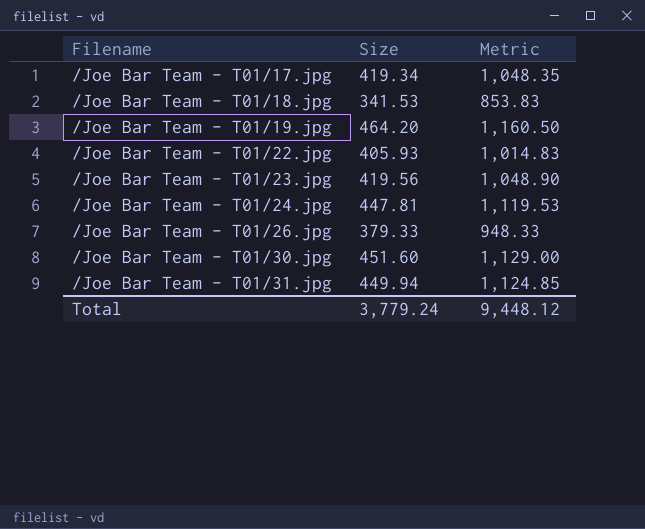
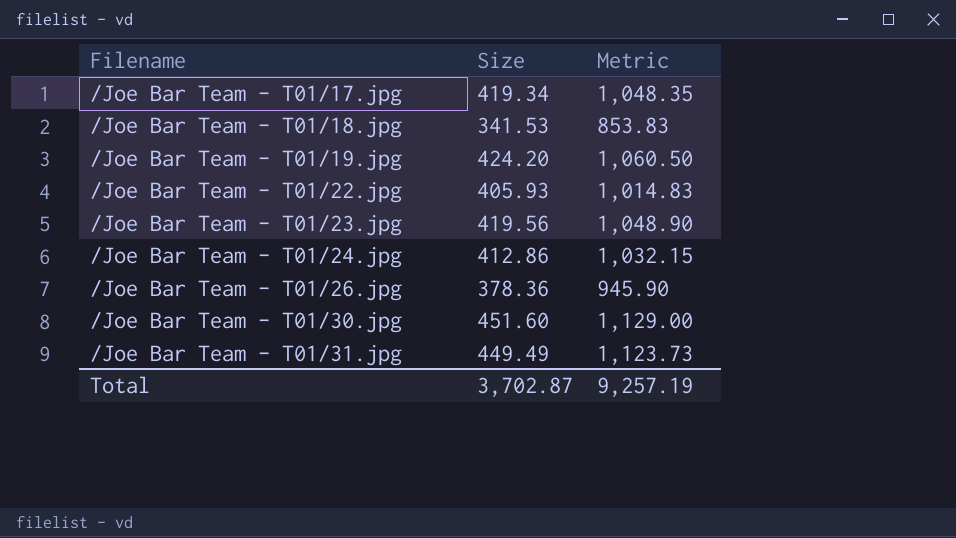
/Joe Bar Team - T01/19.jpg | Size: 464.20 -> 424.20
/Joe Bar Team - T01/19.jpg | Metric: 1,160.50 -> 1,060.50
/Joe Bar Team - T01/24.jpg | Size: 447.81 -> 412.86
/Joe Bar Team - T01/24.jpg | Metric: 1,119.53 -> 1,032.15
/Joe Bar Team - T01/26.jpg | Size: 379.33 -> 378.36
/Joe Bar Team - T01/26.jpg | Metric: 948.33 -> 945.90
/Joe Bar Team - T01/31.jpg | Size: 449.94 -> 449.49
/Joe Bar Team - T01/31.jpg | Metric: 1,124.85 -> 1,123.73
Total | Size: 3,779.24 -> 3,702.87
Total | Metric: 9,448.12 -> 9,257.19

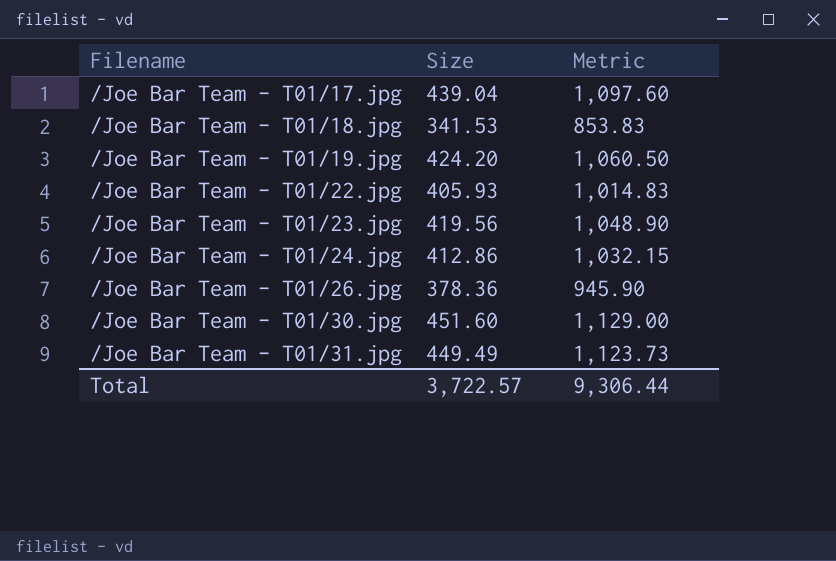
/Joe Bar Team - T01/17.jpg | Size: 419.34 -> 439.04
/Joe Bar Team - T01/17.jpg | Metric: 1,048.35 -> 1,097.60
Total | Size: 3,702.87 -> 3,722.57
Total | Metric: 9,257.19 -> 9,306.44

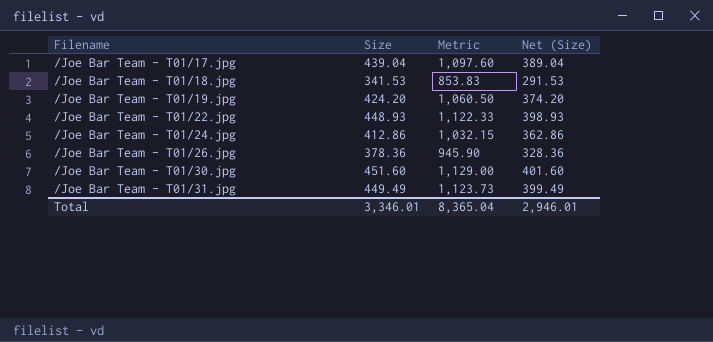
column Net (Size) | formula: none -> [Size] - 50
row /Joe Bar Team - T01/23.jpg: 419.56 | 1,048.90 -> none
/Joe Bar Team - T01/22.jpg | Size: 405.93 -> 448.93
/Joe Bar Team - T01/22.jpg | Metric: 1,014.83 -> 1,122.33
Total | Size: 3,722.57 -> 3,346.01
Total | Metric: 9,306.44 -> 8,365.04

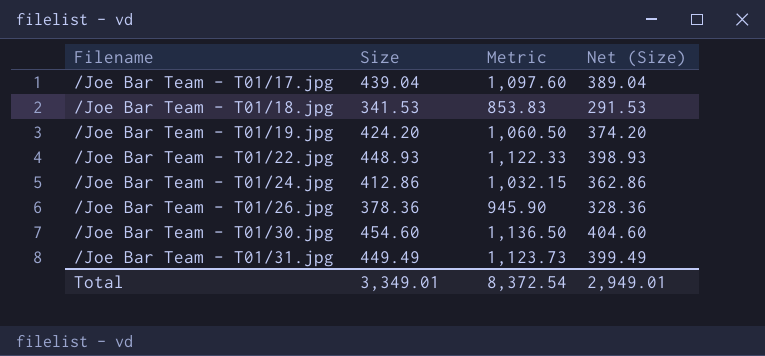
/Joe Bar Team - T01/30.jpg | Size: 451.60 -> 454.60
/Joe Bar Team - T01/30.jpg | Metric: 1,129.00 -> 1,136.50
/Joe Bar Team - T01/30.jpg | Net (Size): 401.60 -> 404.60
Total | Size: 3,346.01 -> 3,349.01
Total | Metric: 8,365.04 -> 8,372.54
Total | Net (Size): 2,946.01 -> 2,949.01

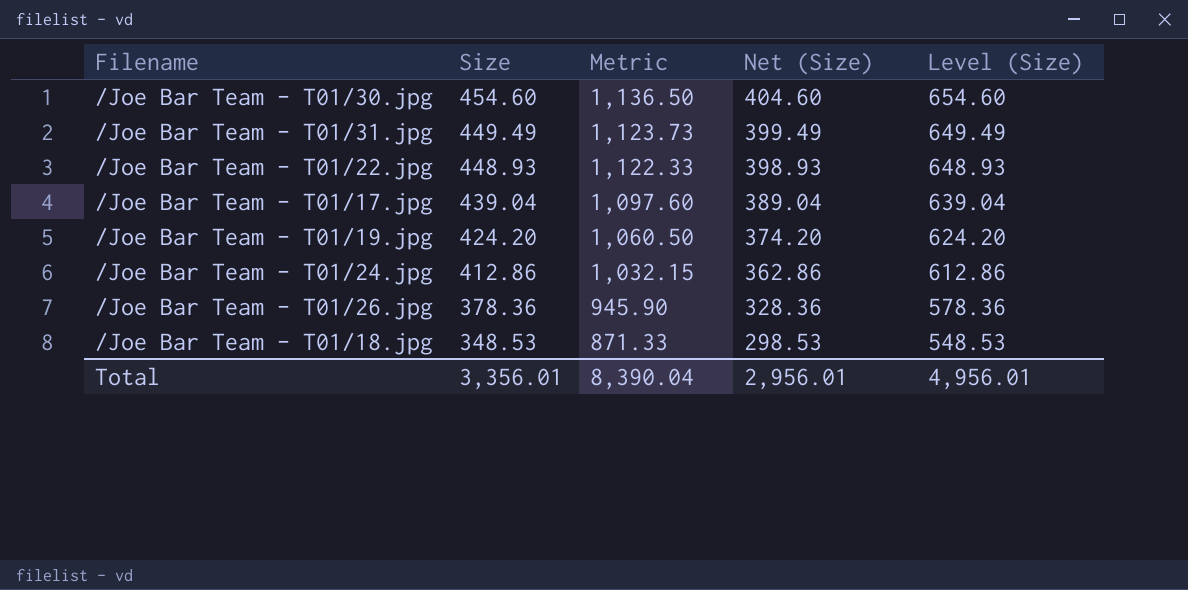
row order: Filename ascending -> Size descending
column Level (Size) | formula: none -> [Size] + 200
/Joe Bar Team - T01/18.jpg | Size: 341.53 -> 348.53
/Joe Bar Team - T01/18.jpg | Metric: 853.83 -> 871.33
/Joe Bar Team - T01/18.jpg | Net (Size): 291.53 -> 298.53
Total | Size: 3,349.01 -> 3,356.01
Total | Metric: 8,372.54 -> 8,390.04
Total | Net (Size): 2,949.01 -> 2,956.01

